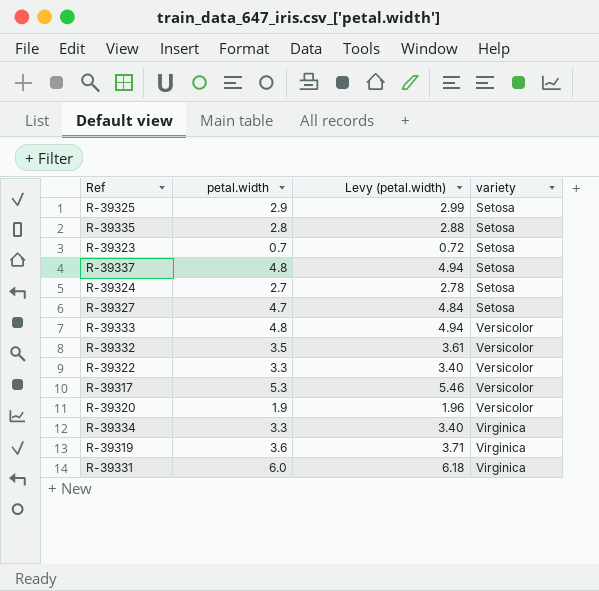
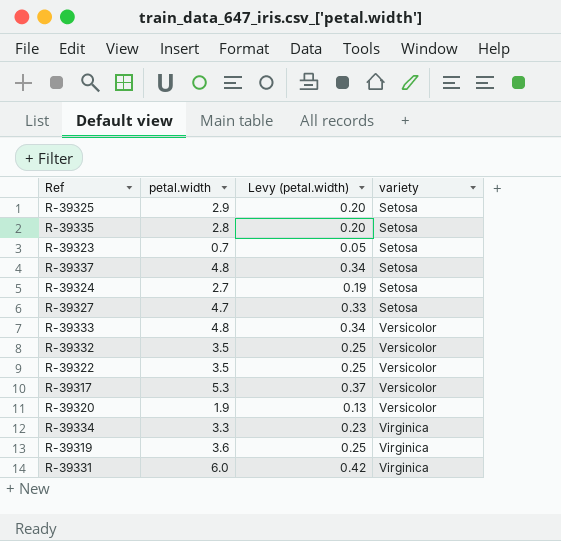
column Levy (petal.width) | formula: [petal.width] * 1.03 -> [petal.width] * 0.07
R-39322 | petal.width: 3.3 -> 3.5

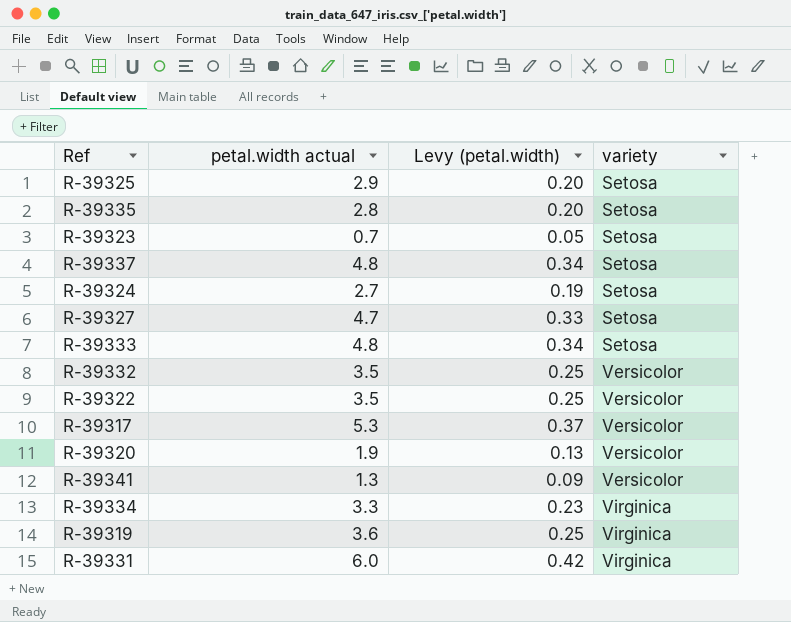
column name: petal.width -> petal.width actual
R-39333 | variety: Versicolor -> Setosa
row R-39341: none -> 1.3 | 0.09 | Versicolor

